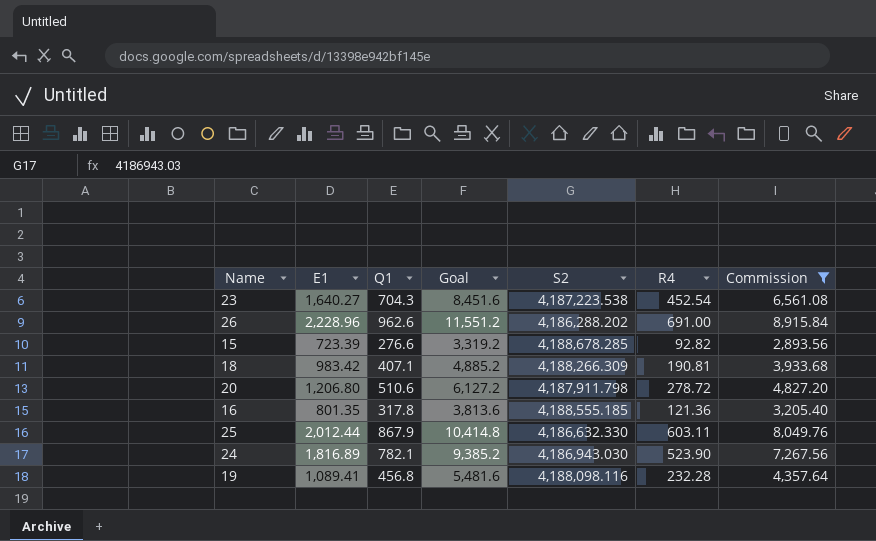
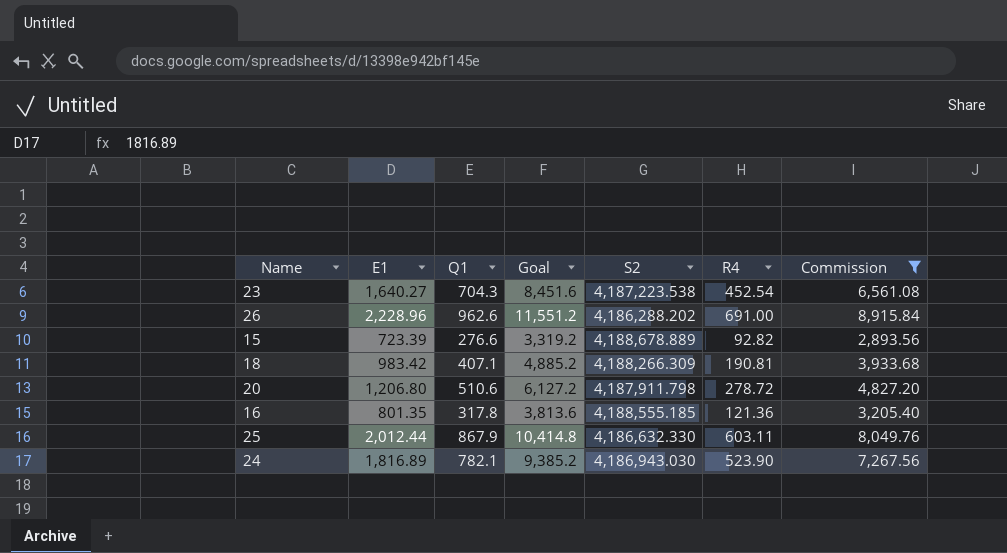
row 19: 1,089.41 | 456.8 | 5,481.6 | 4,188,098.116 | 232.28 | 4,357.64 -> none
15 | S2: 4,188,678.285 -> 4,188,678.889

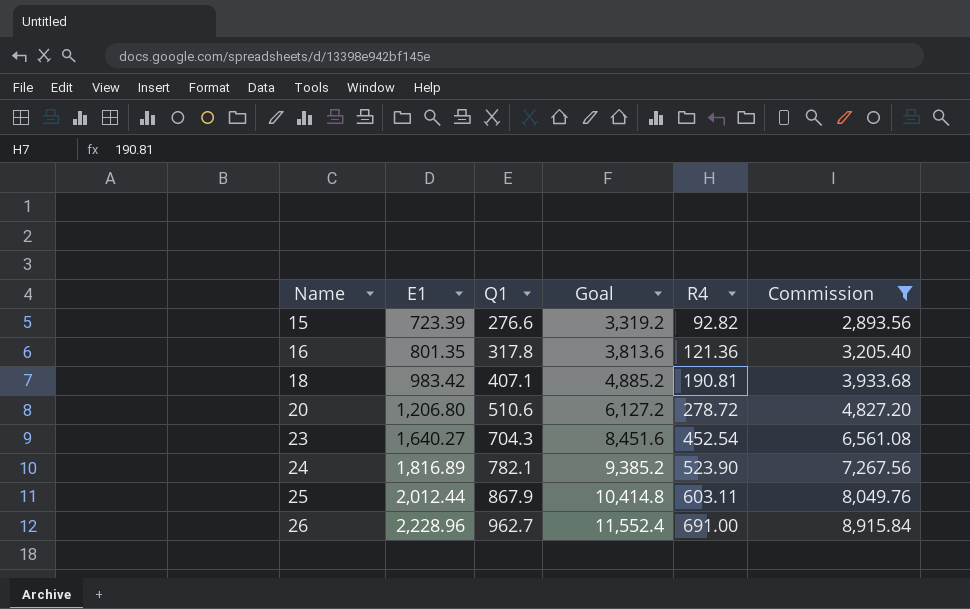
row order: none -> Name ascending
column S2 | position: 5 -> none
26 | Q1: 962.6 -> 962.7
26 | Goal: 11,551.2 -> 11,552.4

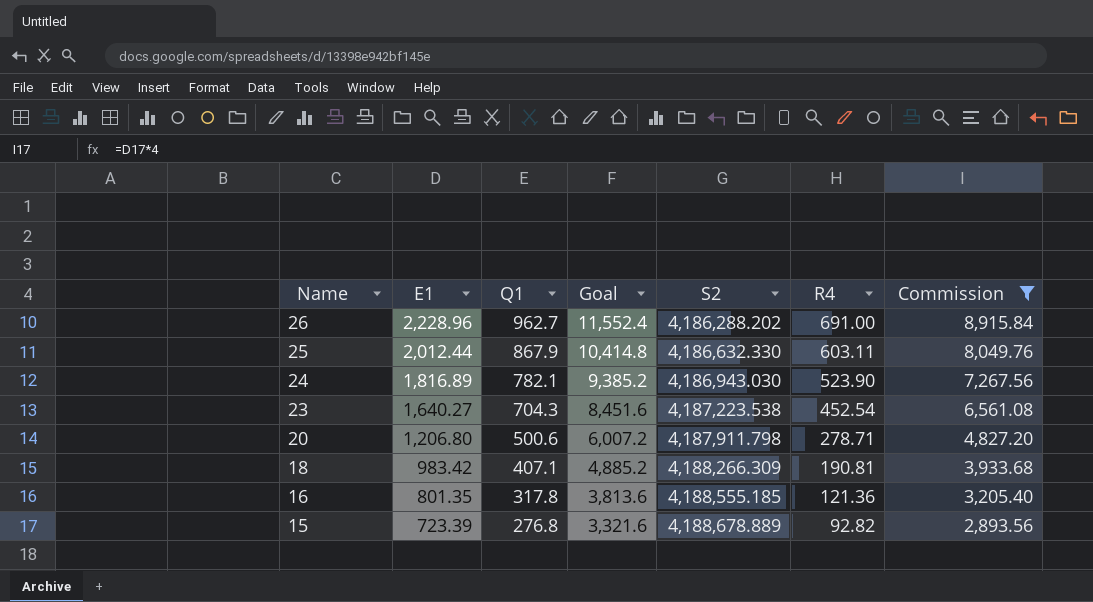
row order: Name ascending -> Name descending
column S2 | position: none -> 5
20 | Q1: 510.6 -> 500.6
20 | Goal: 6,127.2 -> 6,007.2
20 | R4: 278.72 -> 278.71
15 | Q1: 276.6 -> 276.8
15 | Goal: 3,319.2 -> 3,321.6

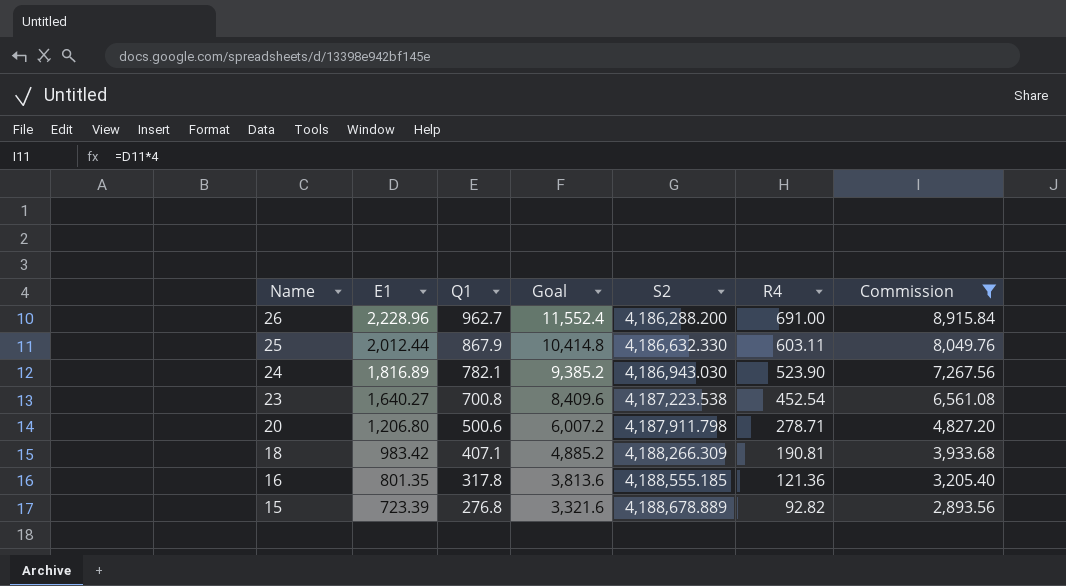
26 | S2: 4,186,288.202 -> 4,186,288.200
23 | Q1: 704.3 -> 700.8
23 | Goal: 8,451.6 -> 8,409.6

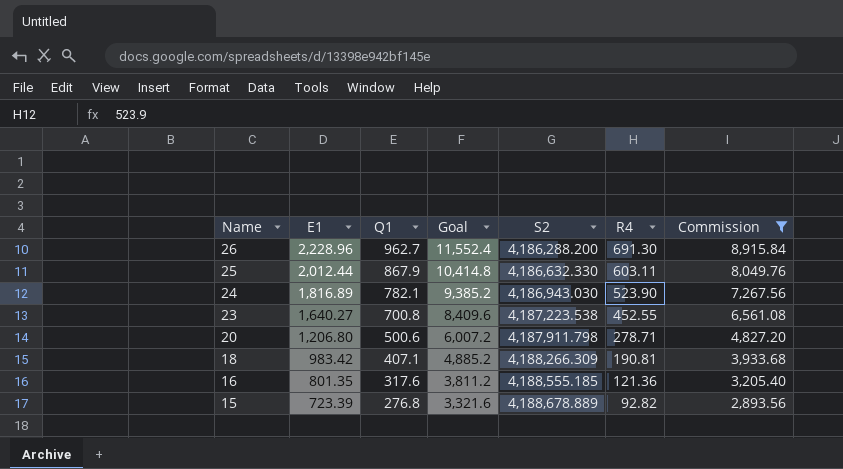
26 | R4: 691.00 -> 691.30
23 | R4: 452.54 -> 452.55
16 | Q1: 317.8 -> 317.6
16 | Goal: 3,813.6 -> 3,811.2

